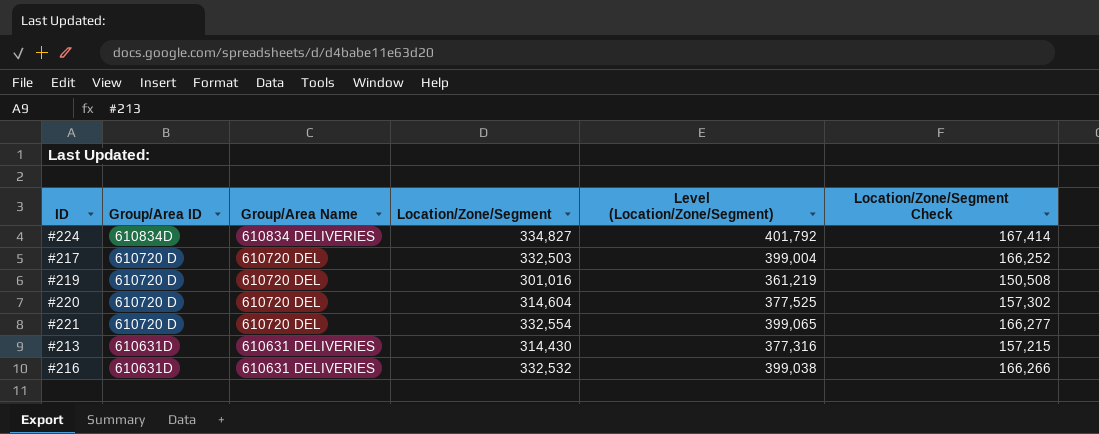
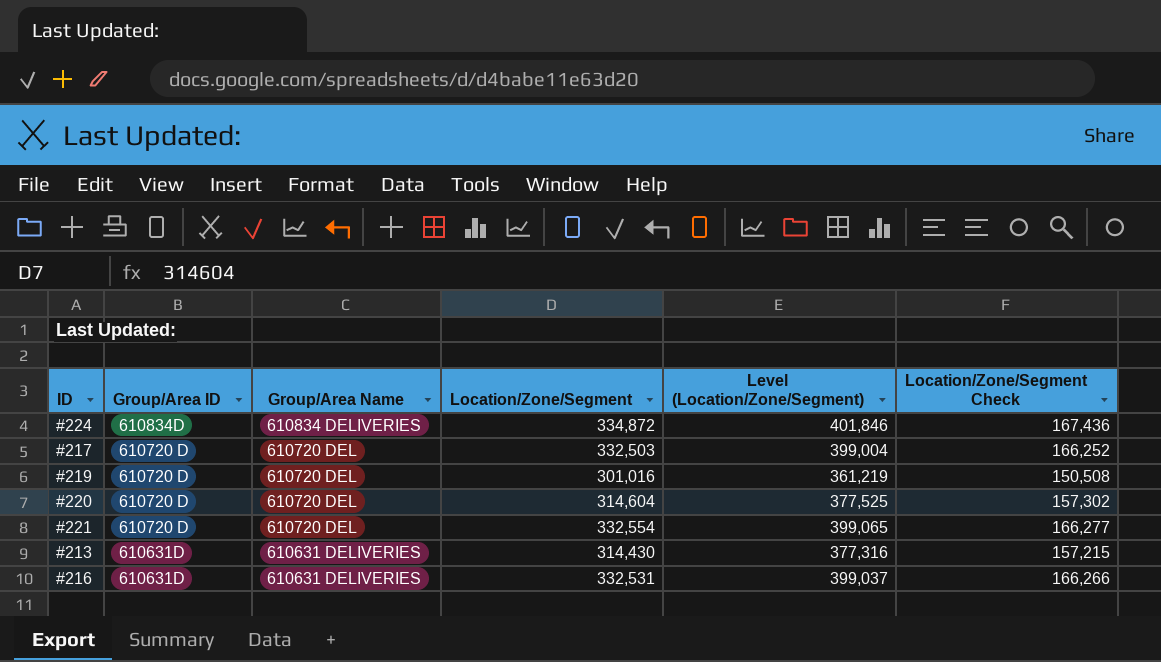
#224 | Location/Zone/Segment: 334,827 -> 334,872
#224 | Level (Location/Zone/Segment): 401,792 -> 401,846
#224 | Location/Zone/Segment Check: 167,414 -> 167,436
#216 | Location/Zone/Segment: 332,532 -> 332,531
#216 | Level (Location/Zone/Segment): 399,038 -> 399,037

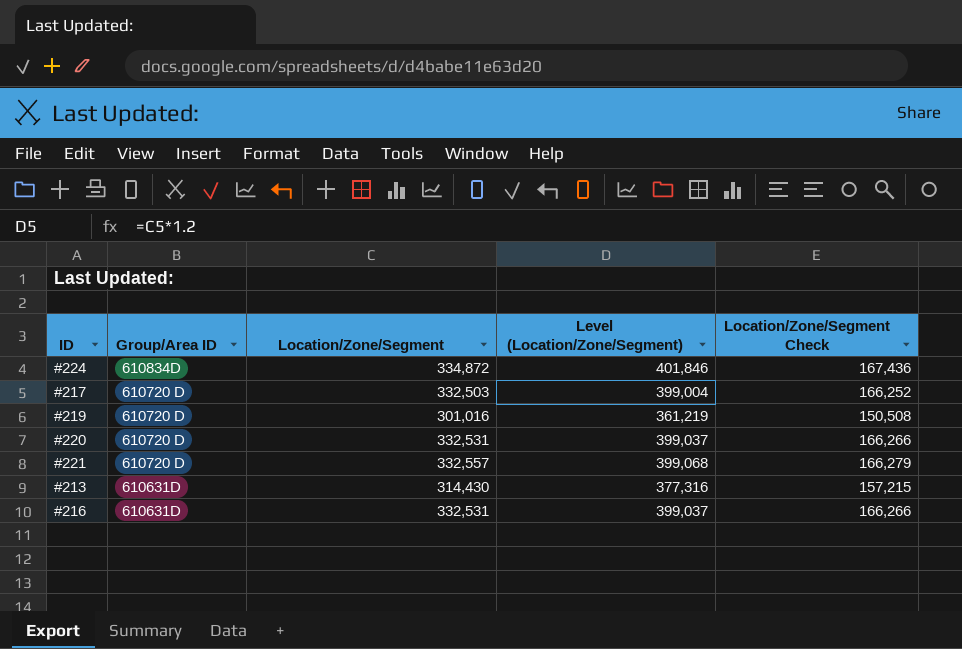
column Group/Area Name | position: 3 -> none
#220 | Location/Zone/Segment: 314,604 -> 332,531
#220 | Level (Location/Zone/Segment): 377,525 -> 399,037
#220 | Location/Zone/Segment Check: 157,302 -> 166,266
#221 | Location/Zone/Segment: 332,554 -> 332,557
#221 | Level (Location/Zone/Segment): 399,065 -> 399,068
#221 | Location/Zone/Segment Check: 166,277 -> 166,279

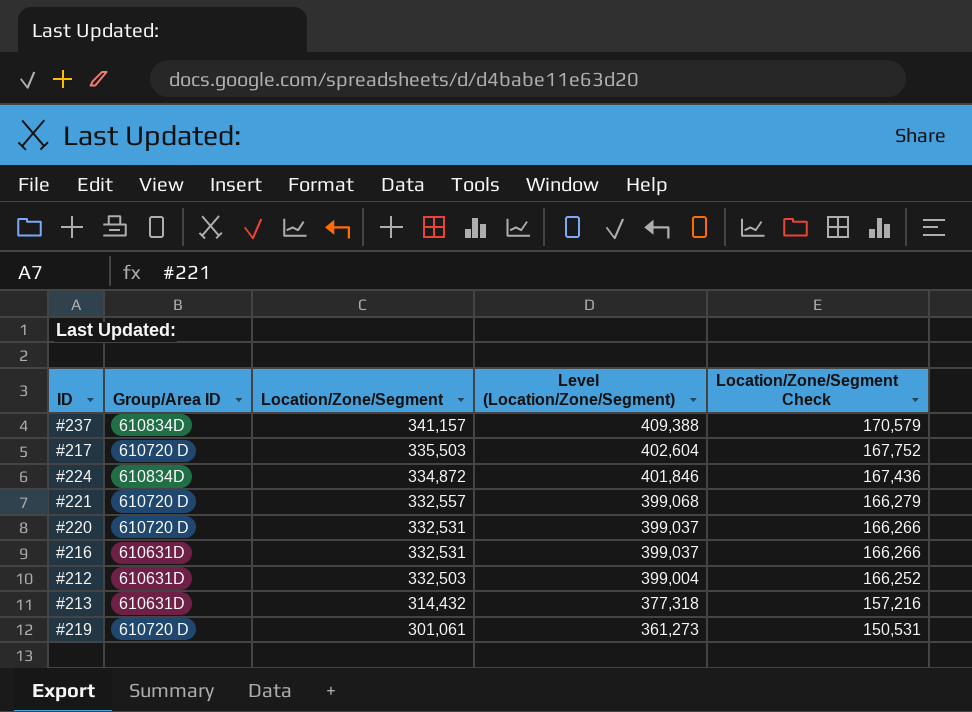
row order: Group/Area ID descending -> Location/Zone/Segment descending
row #237: none -> 610834D | 341,157 | 409,388 | 170,579
#217 | Location/Zone/Segment: 332,503 -> 335,503
#217 | Level (Location/Zone/Segment): 399,004 -> 402,604
#217 | Location/Zone/Segment Check: 166,252 -> 167,752
row #212: none -> 610631D | 332,503 | 399,004 | 166,252
#213 | Location/Zone/Segment: 314,430 -> 314,432
#213 | Level (Location/Zone/Segment): 377,316 -> 377,318
#213 | Location/Zone/Segment Check: 157,215 -> 157,216
#219 | Location/Zone/Segment: 301,016 -> 301,061
#219 | Level (Location/Zone/Segment): 361,219 -> 361,273
#219 | Location/Zone/Segment Check: 150,508 -> 150,531

